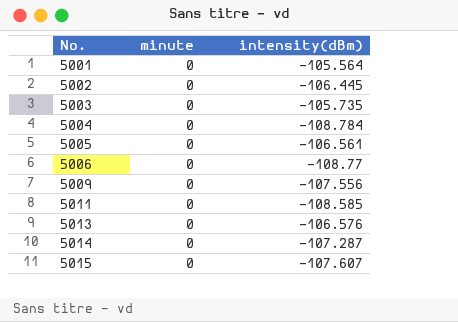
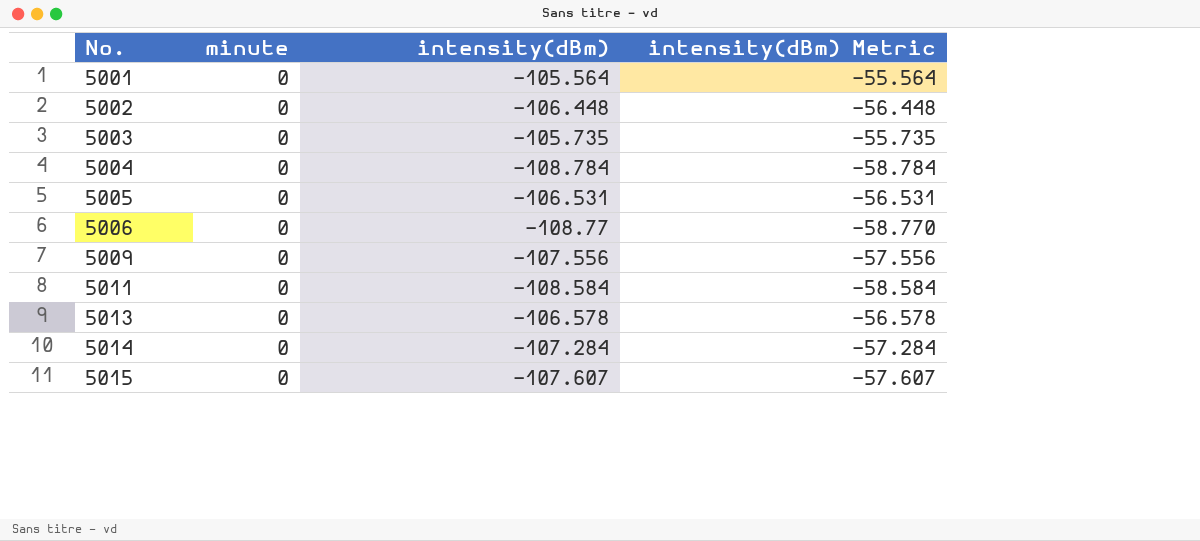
column intensity(dBm) Metric | formula: none -> [intensity(dBm)] + 50
5002 | intensity(dBm): -106.445 -> -106.448
5005 | intensity(dBm): -106.561 -> -106.531
5011 | intensity(dBm): -108.585 -> -108.584
5013 | intensity(dBm): -106.576 -> -106.578
5014 | intensity(dBm): -107.287 -> -107.284

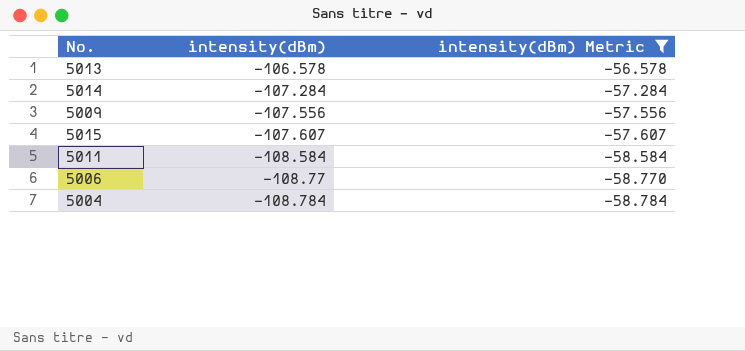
filter: none -> intensity(dBm) Metric <= -56.578
row order: No. ascending -> intensity(dBm) descending
column minute | position: 2 -> none

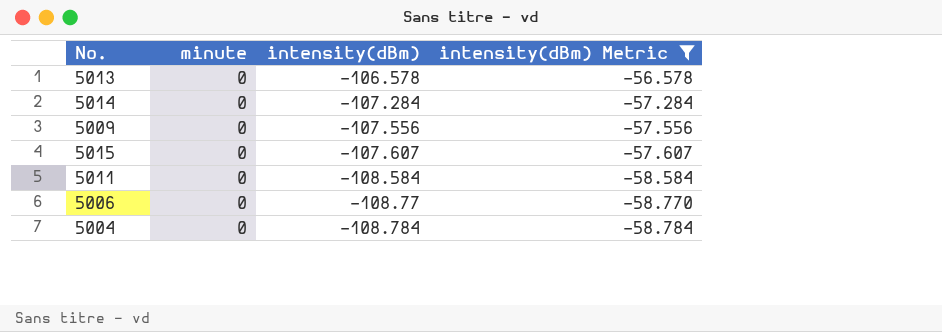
column minute | position: none -> 2

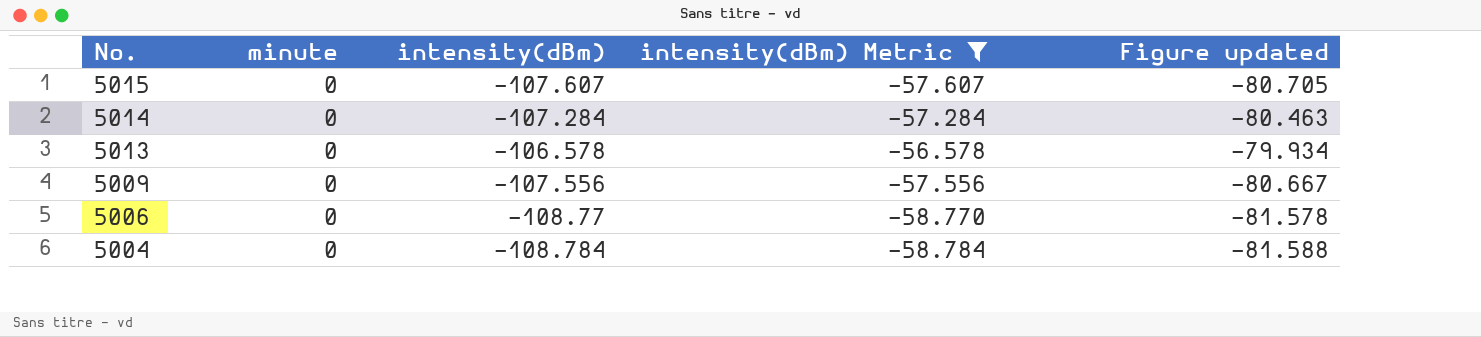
row order: intensity(dBm) descending -> No. descending
column Figure updated | formula: none -> [intensity(dBm)] * 0.75
row 5011: 0 | -108.584 | -58.584 -> none

